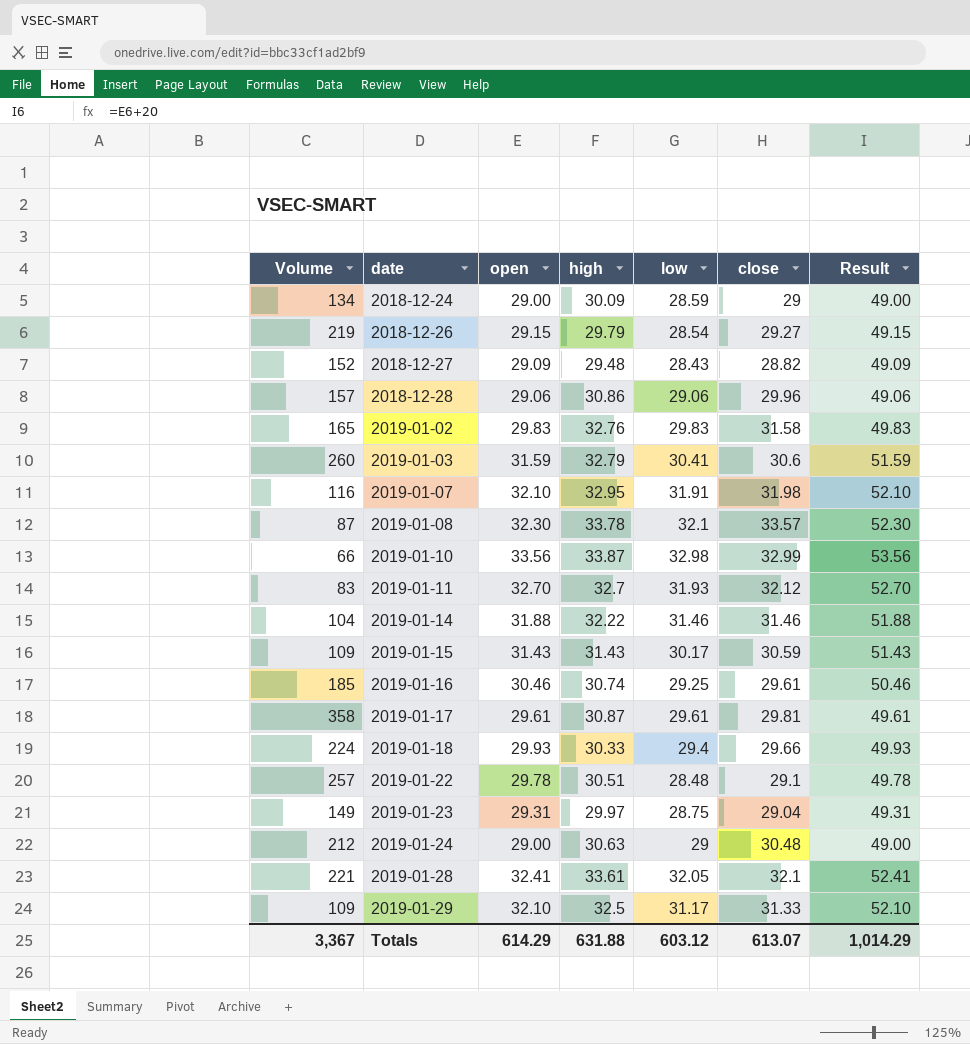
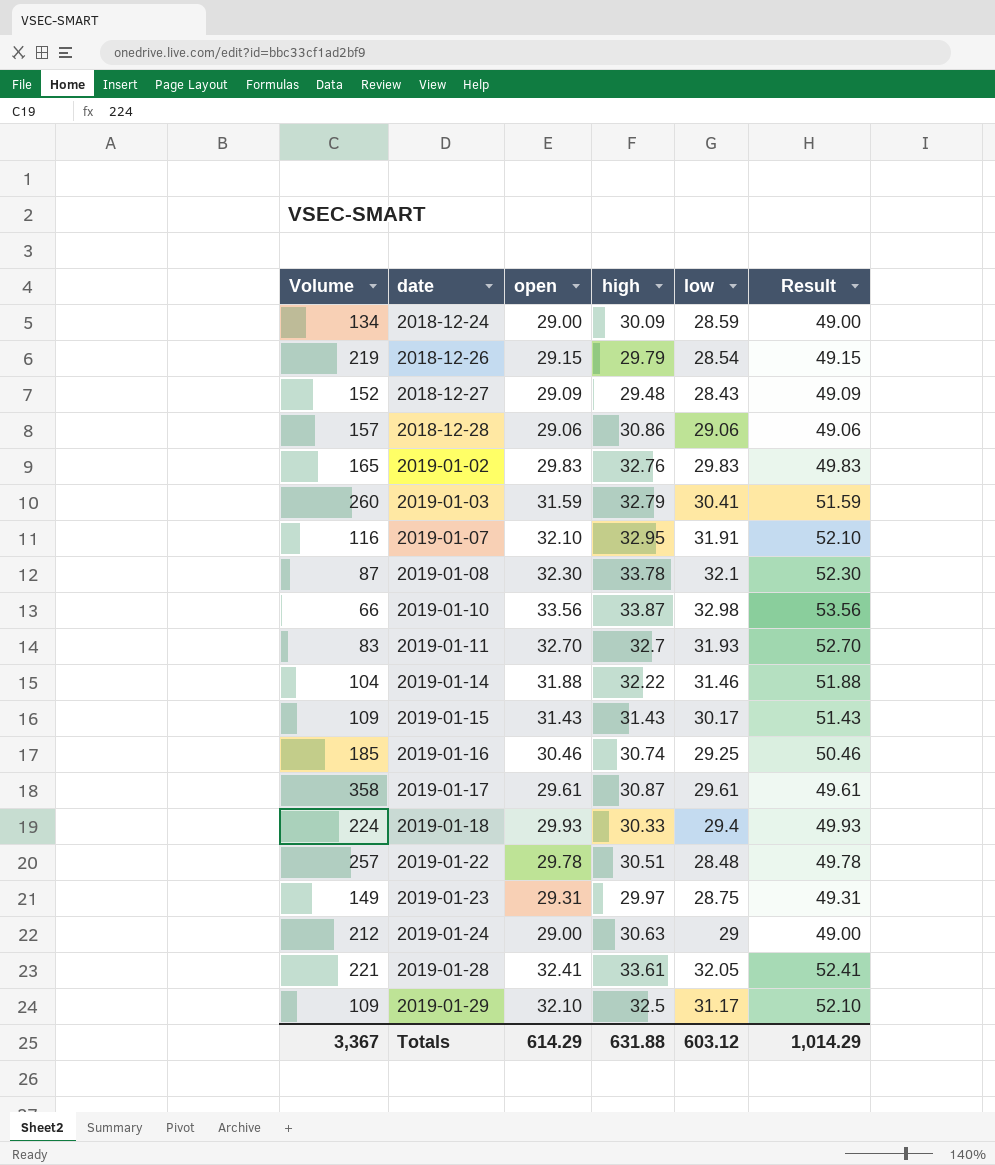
column close | position: 6 -> none

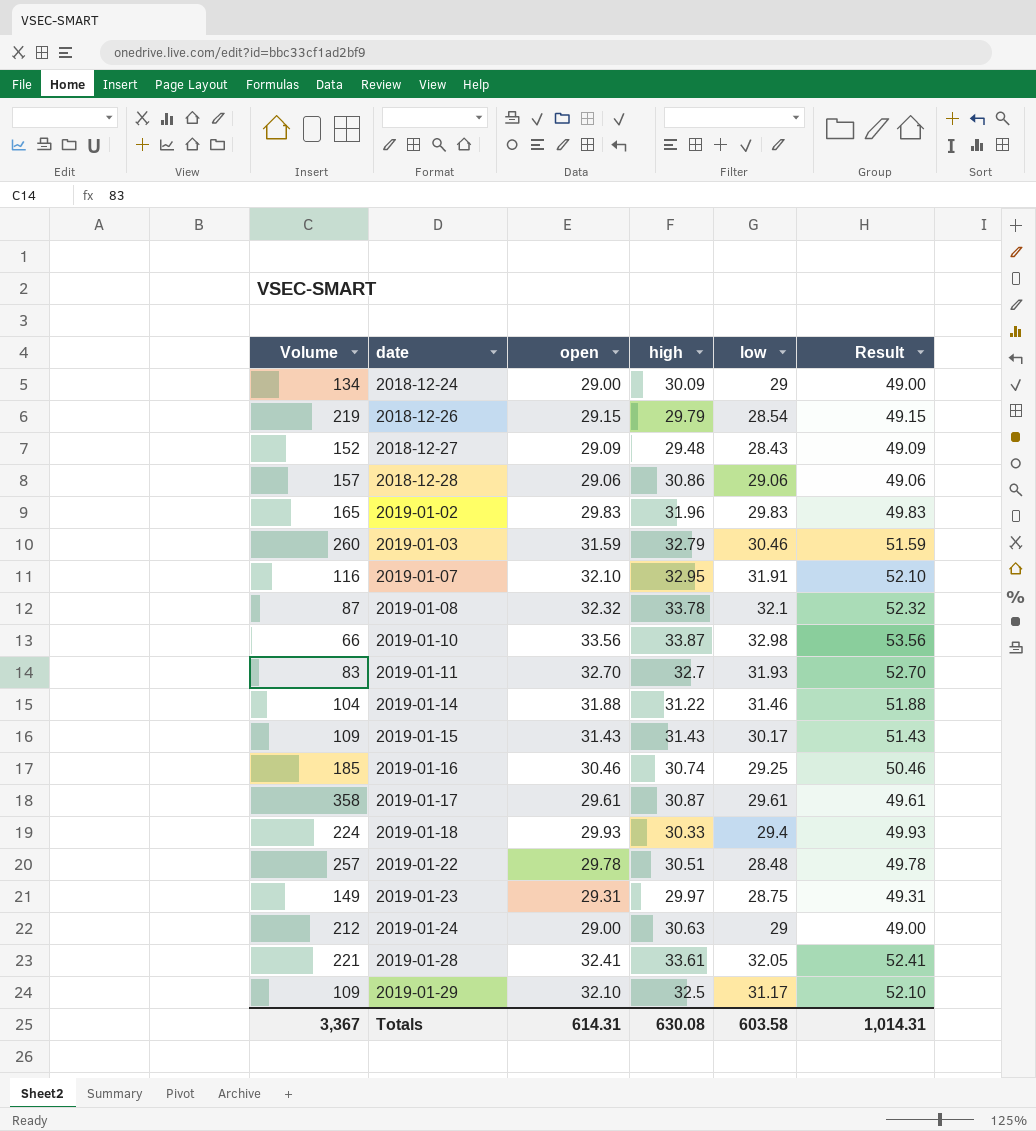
2018-12-24 | low: 28.59 -> 29
2019-01-02 | high: 32.76 -> 31.96
2019-01-03 | low: 30.41 -> 30.46
2019-01-08 | open: 32.30 -> 32.32
2019-01-08 | Result: 52.30 -> 52.32
2019-01-14 | high: 32.22 -> 31.22
Totals | open: 614.29 -> 614.31
Totals | high: 631.88 -> 630.08
Totals | low: 603.12 -> 603.58
Totals | Result: 1,014.29 -> 1,014.31

